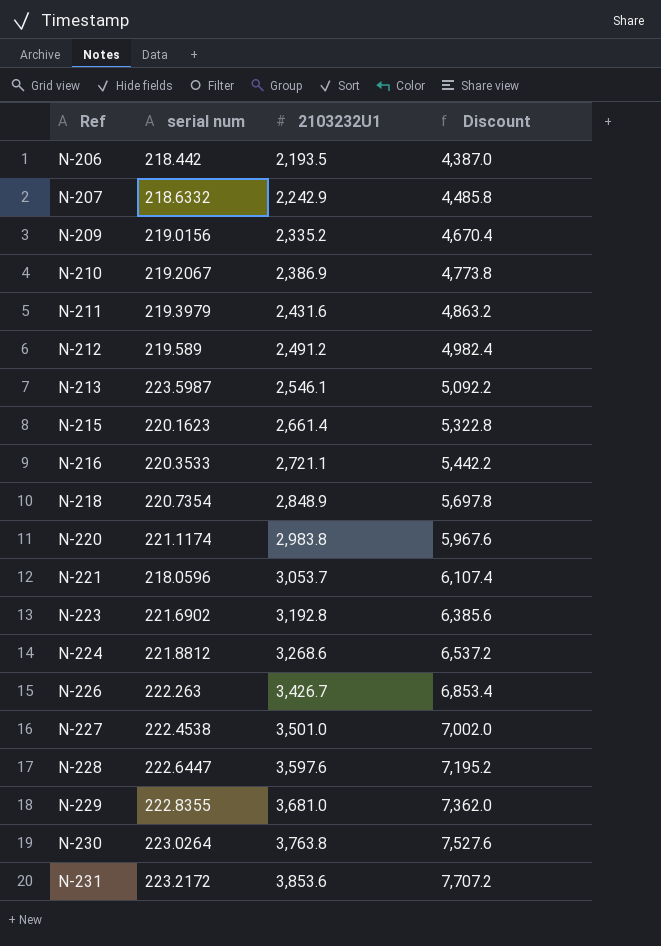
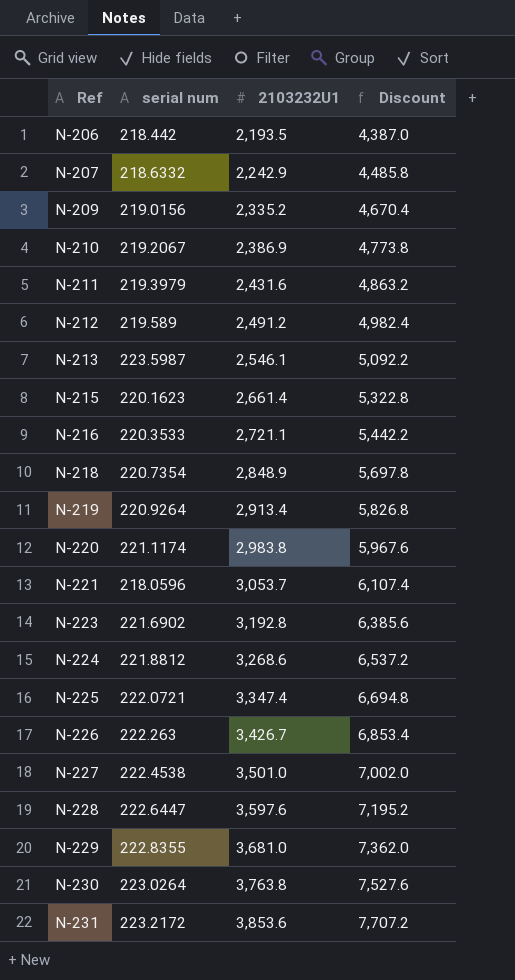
row N-219: none -> 220.9264 | 2,913.4 | 5,826.8
row N-225: none -> 222.0721 | 3,347.4 | 6,694.8

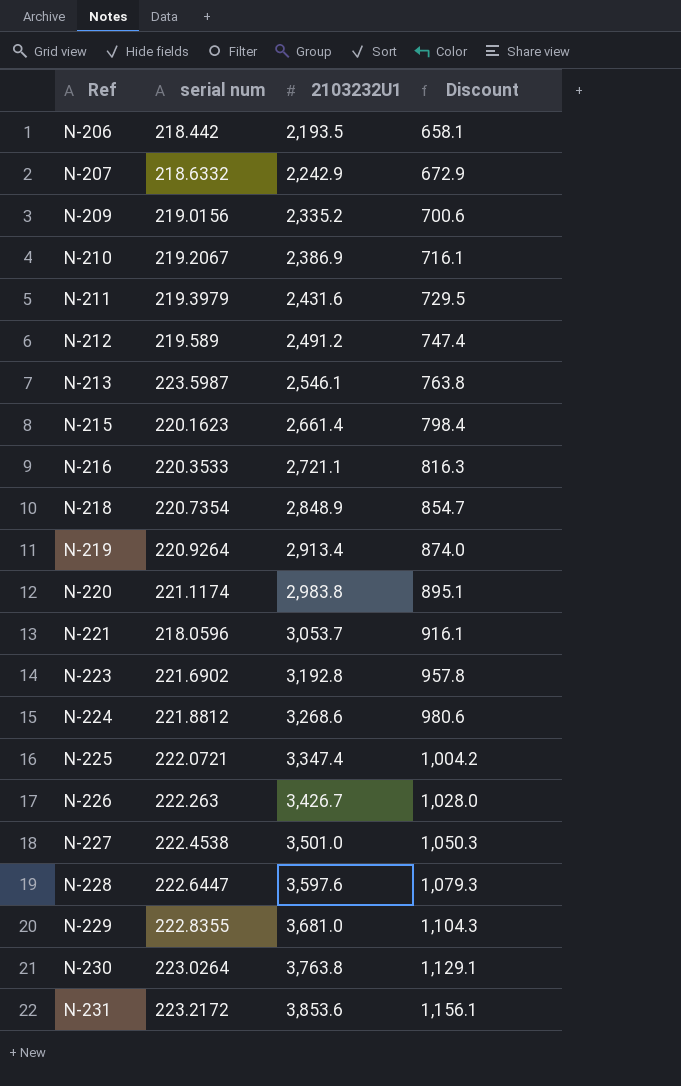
column Discount | formula: [2103232U1] * 2 -> [2103232U1] * 0.3

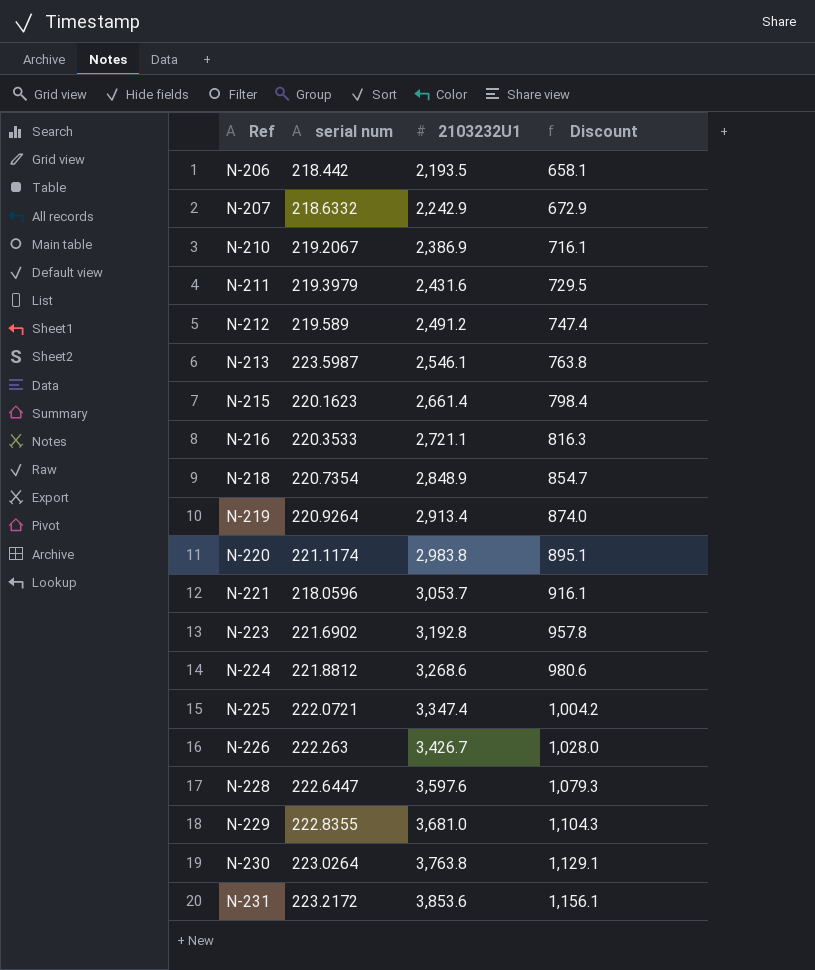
row N-209: 219.0156 | 2,335.2 | 700.6 -> none
row N-227: 222.4538 | 3,501.0 | 1,050.3 -> none

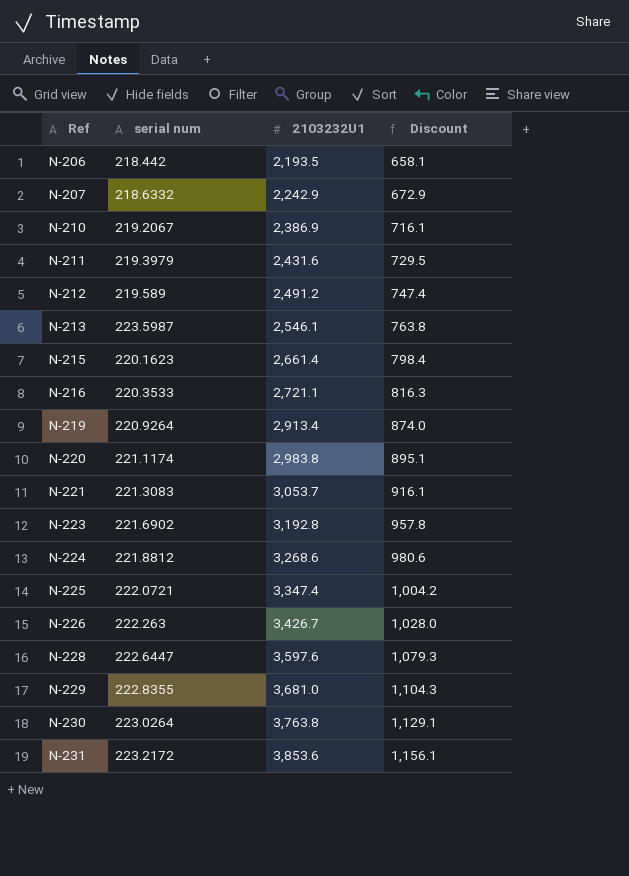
row N-218: 220.7354 | 2,848.9 | 854.7 -> none
N-221 | serial num: 218.0596 -> 221.3083

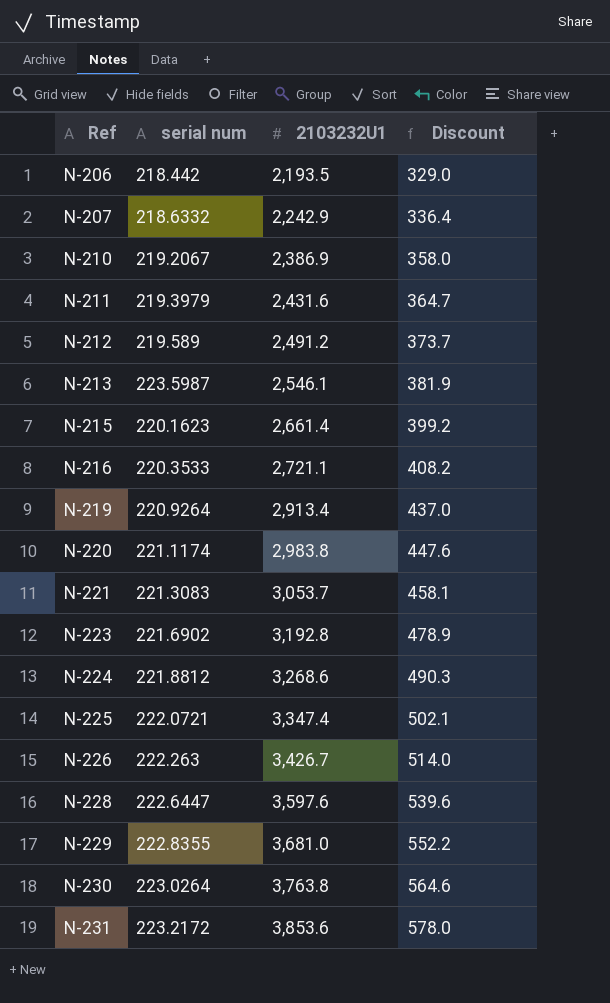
column Discount | formula: [2103232U1] * 0.3 -> [2103232U1] * 0.15

